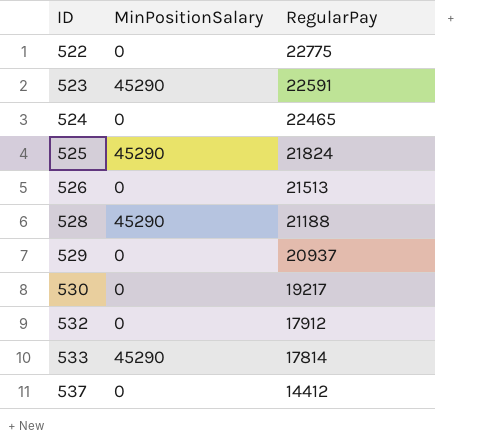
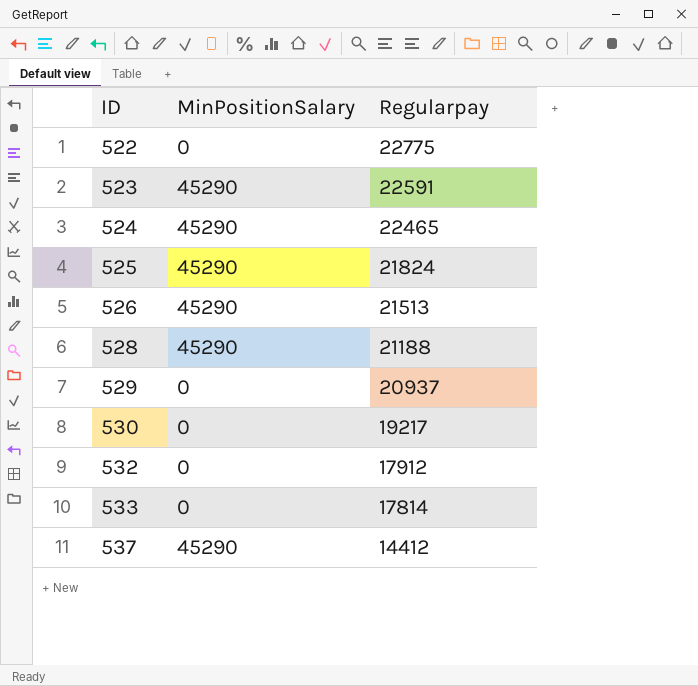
column name: RegularPay -> Regularpay
524 | MinPositionSalary: 0 -> 45290
526 | MinPositionSalary: 0 -> 45290
533 | MinPositionSalary: 45290 -> 0
537 | MinPositionSalary: 0 -> 45290

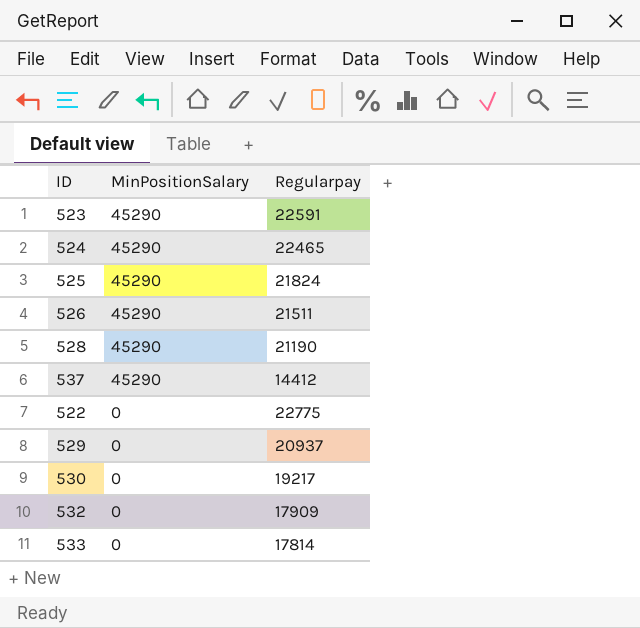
row order: ID ascending -> MinPositionSalary descending
526 | Regularpay: 21513 -> 21511
528 | Regularpay: 21188 -> 21190
532 | Regularpay: 17912 -> 17909

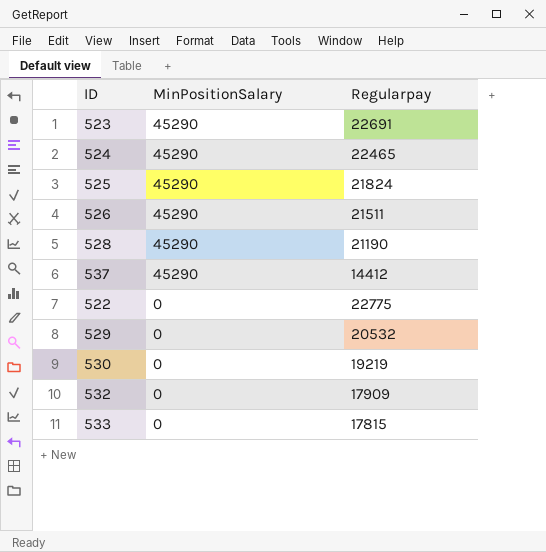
523 | Regularpay: 22591 -> 22691
529 | Regularpay: 20937 -> 20532
530 | Regularpay: 19217 -> 19219
533 | Regularpay: 17814 -> 17815

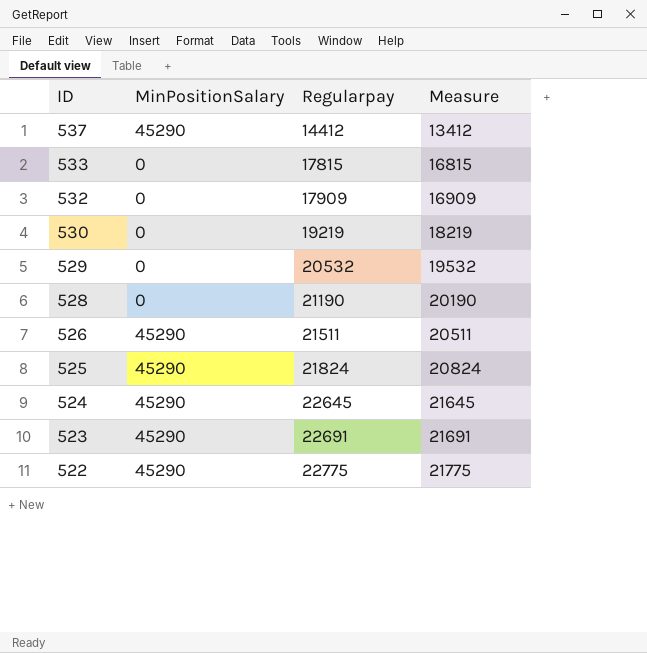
row order: MinPositionSalary descending -> ID descending
column Measure | formula: none -> [Regularpay] - 1000
528 | MinPositionSalary: 45290 -> 0
524 | Regularpay: 22465 -> 22645
522 | MinPositionSalary: 0 -> 45290

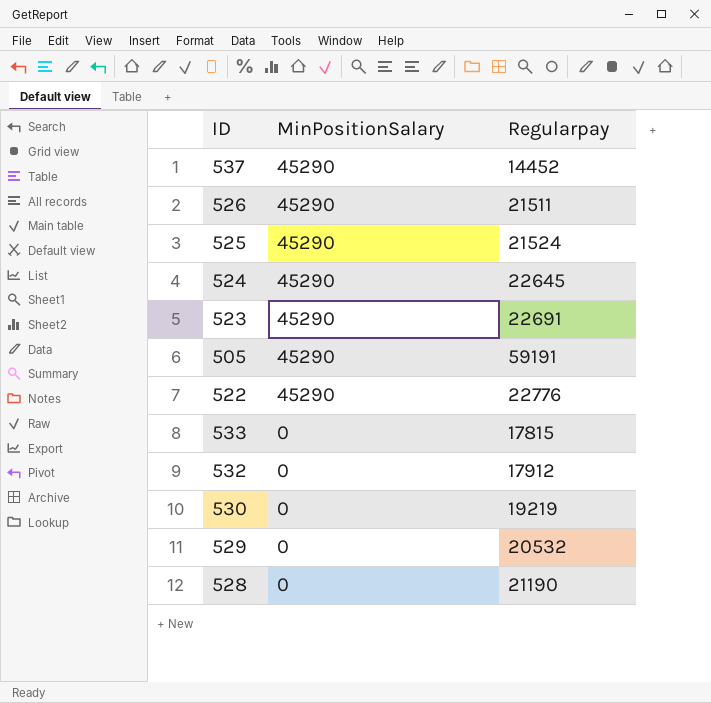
row order: ID descending -> MinPositionSalary descending
column Measure | formula: [Regularpay] - 1000 -> none
537 | Regularpay: 14412 -> 14452
525 | Regularpay: 21824 -> 21524
row 505: none -> 45290 | 59191
522 | Regularpay: 22775 -> 22776
532 | Regularpay: 17909 -> 17912

